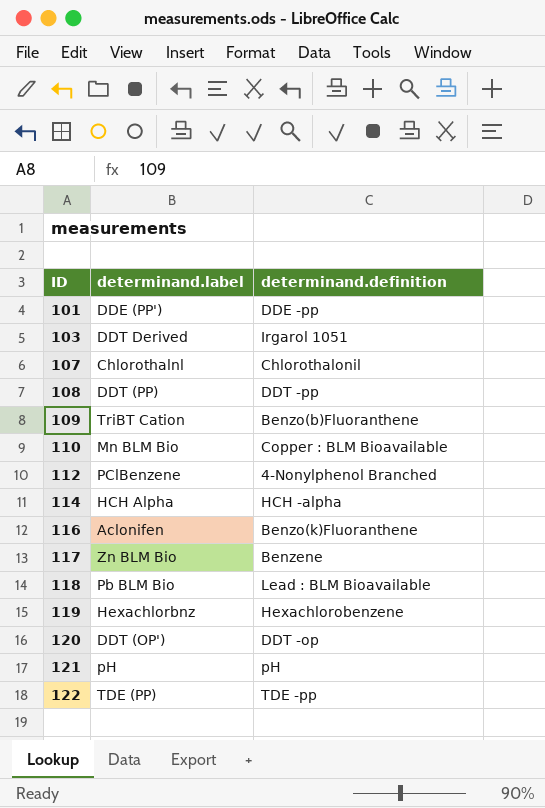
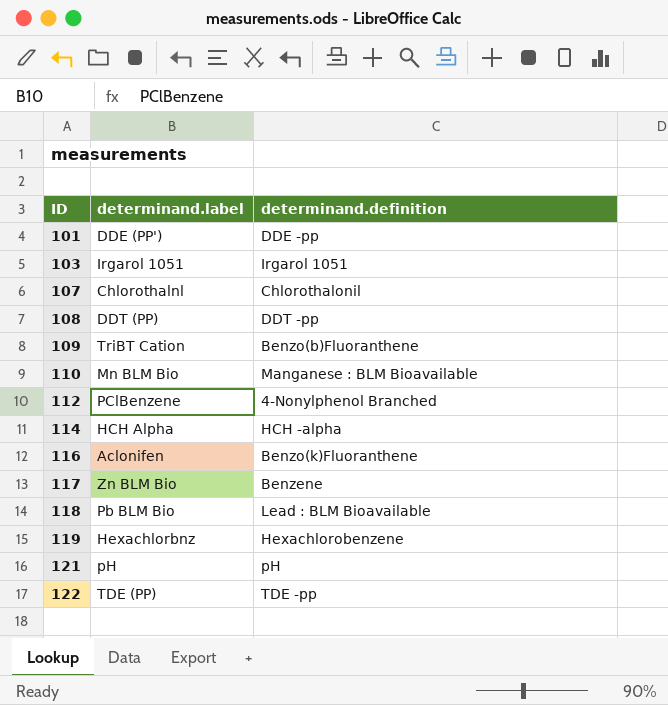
row 120: DDT (OP') | DDT -op -> none
103 | determinand.label: DDT Derived -> Irgarol 1051
110 | determinand.definition: Copper : BLM Bioavailable -> Manganese : BLM Bioavailable

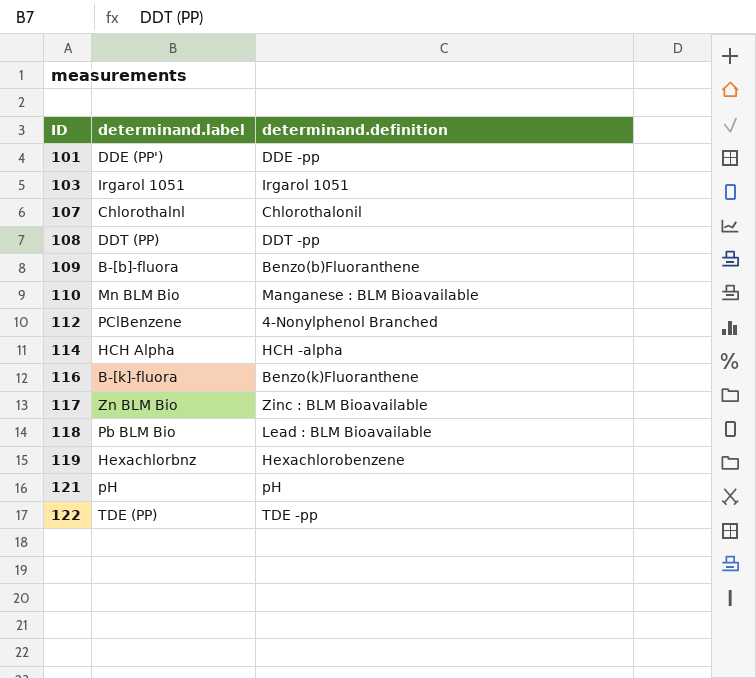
109 | determinand.label: TriBT Cation -> B-[b]-fluora
116 | determinand.label: Aclonifen -> B-[k]-fluora
117 | determinand.definition: Benzene -> Zinc : BLM Bioavailable

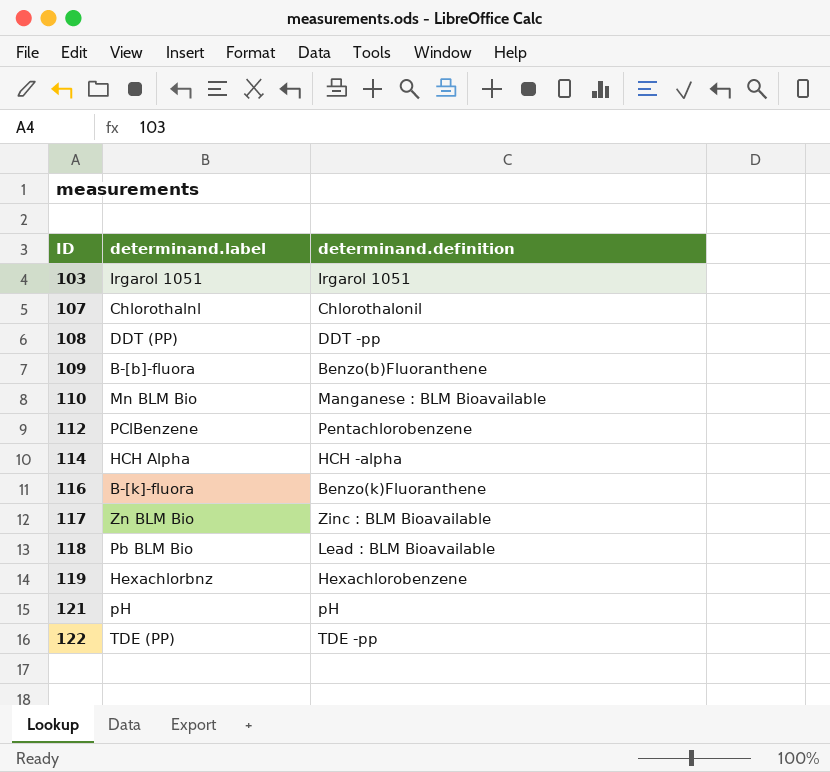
row 101: DDE (PP') | DDE -pp -> none
112 | determinand.definition: 4-Nonylphenol Branched -> Pentachlorobenzene

